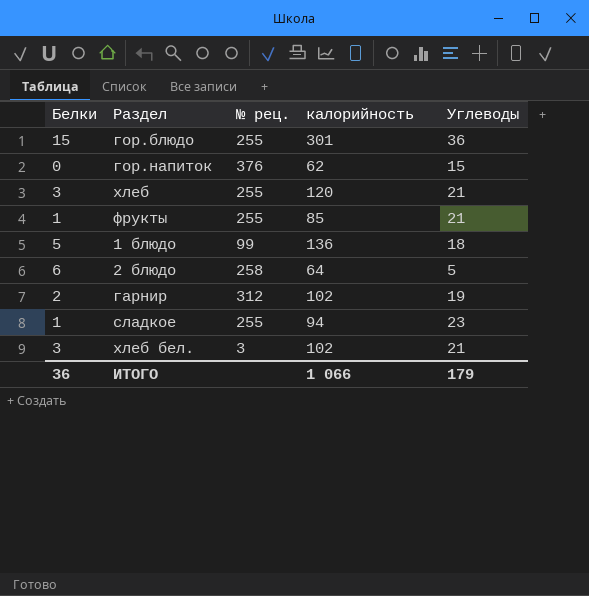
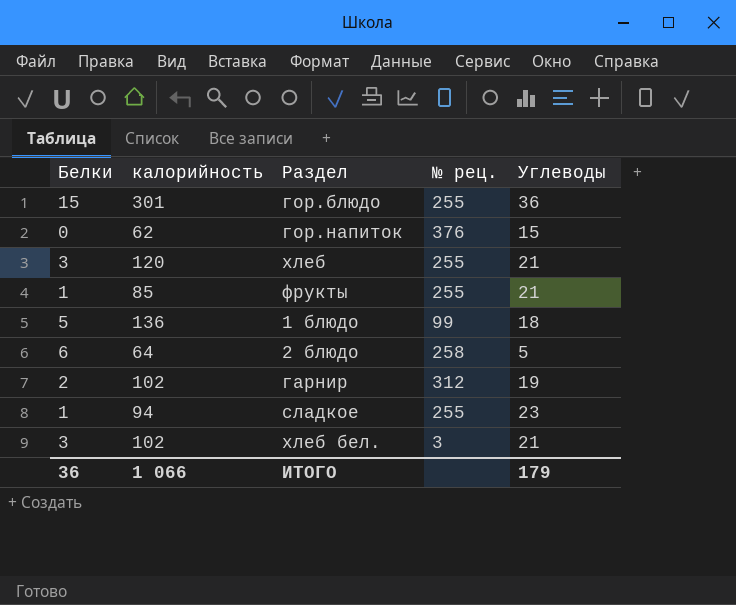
column калорийность | position: 4 -> 2

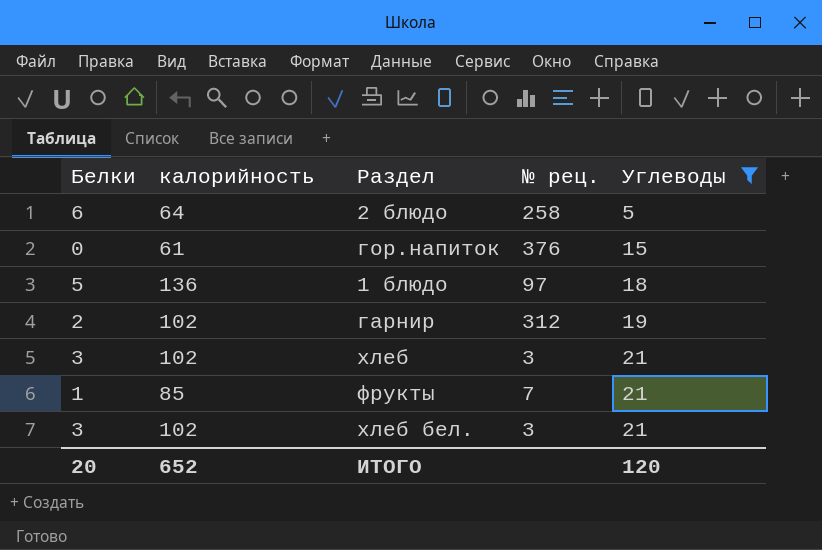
filter: none -> Углеводы <= 21
row order: none -> Углеводы ascending
гор.напиток | калорийность: 62 -> 61
1 блюдо | № рец.: 99 -> 97
хлеб | калорийность: 120 -> 102
хлеб | № рец.: 255 -> 3
фрукты | № рец.: 255 -> 7
ИТОГО | Белки: 36 -> 20
ИТОГО | калорийность: 1 066 -> 652
ИТОГО | Углеводы: 179 -> 120

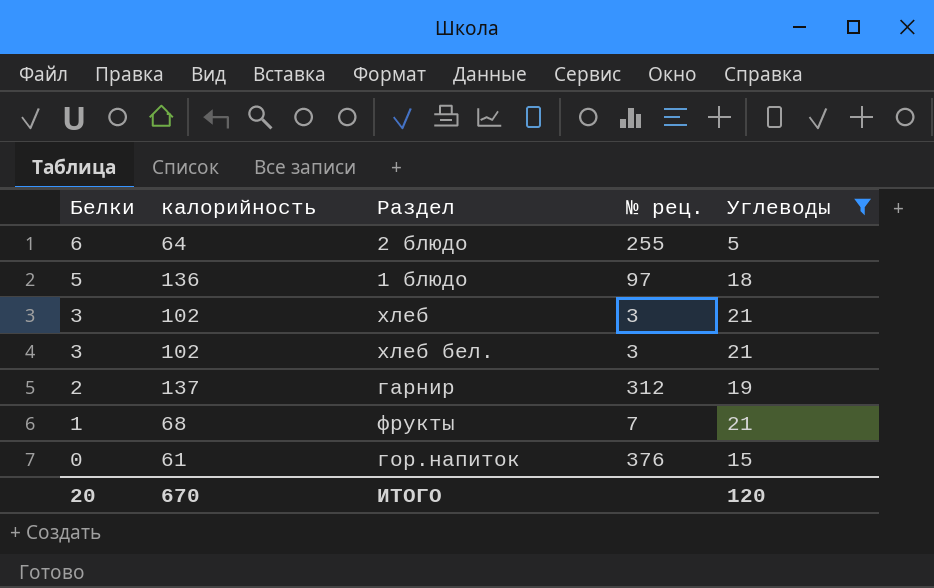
row order: Углеводы ascending -> Белки descending
2 блюдо | № рец.: 258 -> 255
гарнир | калорийность: 102 -> 137
фрукты | калорийность: 85 -> 68
ИТОГО | калорийность: 652 -> 670

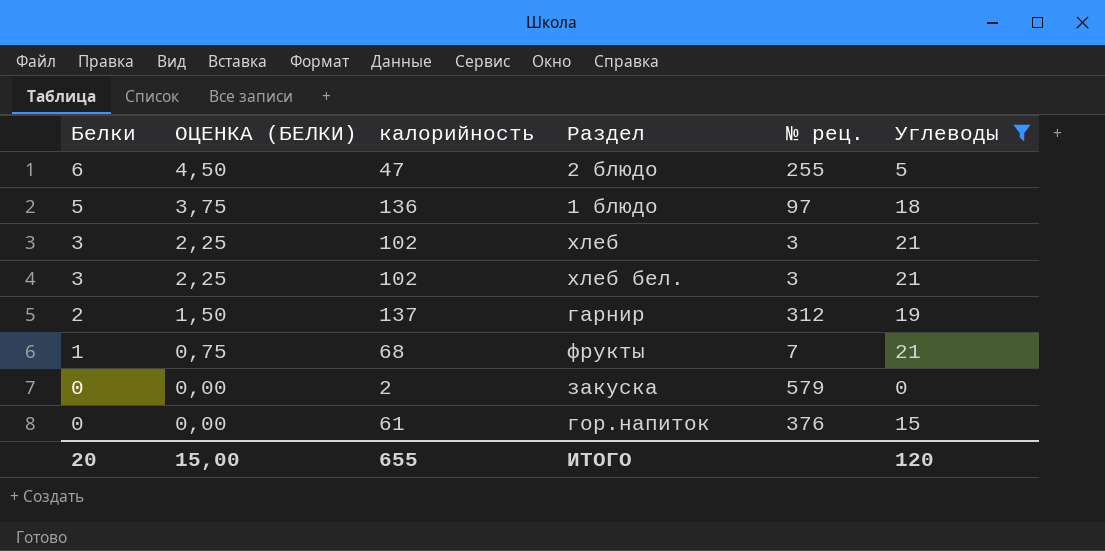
column ОЦЕНКА (БЕЛКИ) | formula: none -> [Белки] * 0,75
2 блюдо | калорийность: 64 -> 47
row закуска: none -> 0 | 0,00 | 2 | 579 | 0
ИТОГО | калорийность: 670 -> 655

